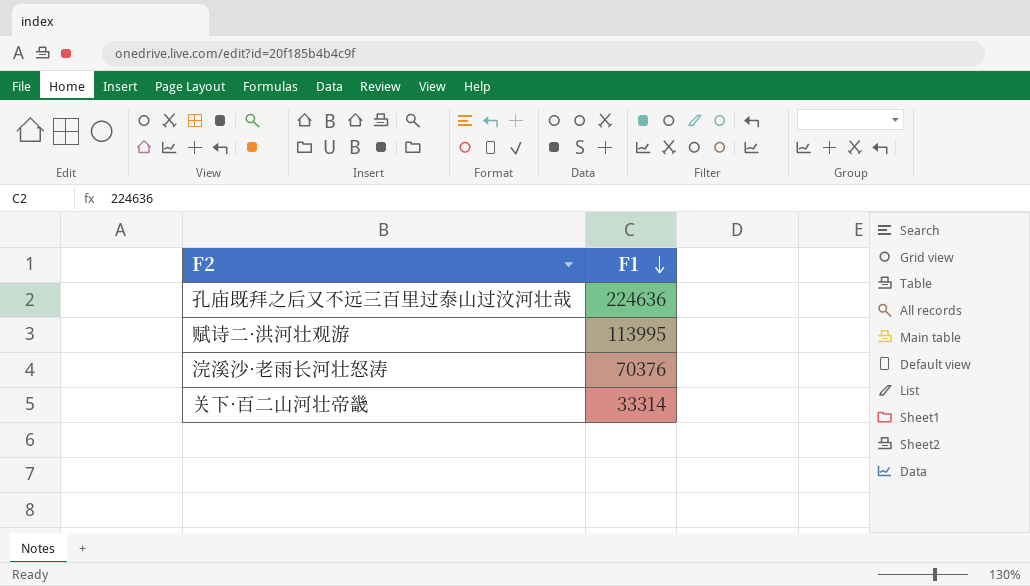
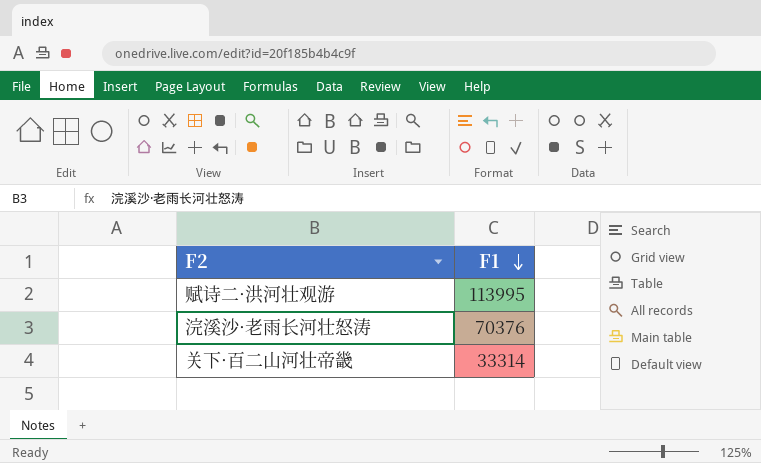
row 孔庙既拜之后又不远三百里过泰山过汶河壮哉: 224636 -> none

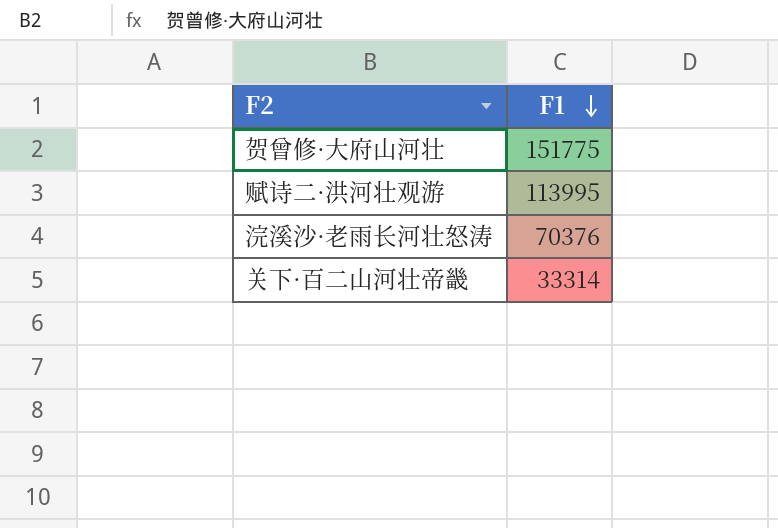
row 贺曾修·大府山河壮: none -> 151775

